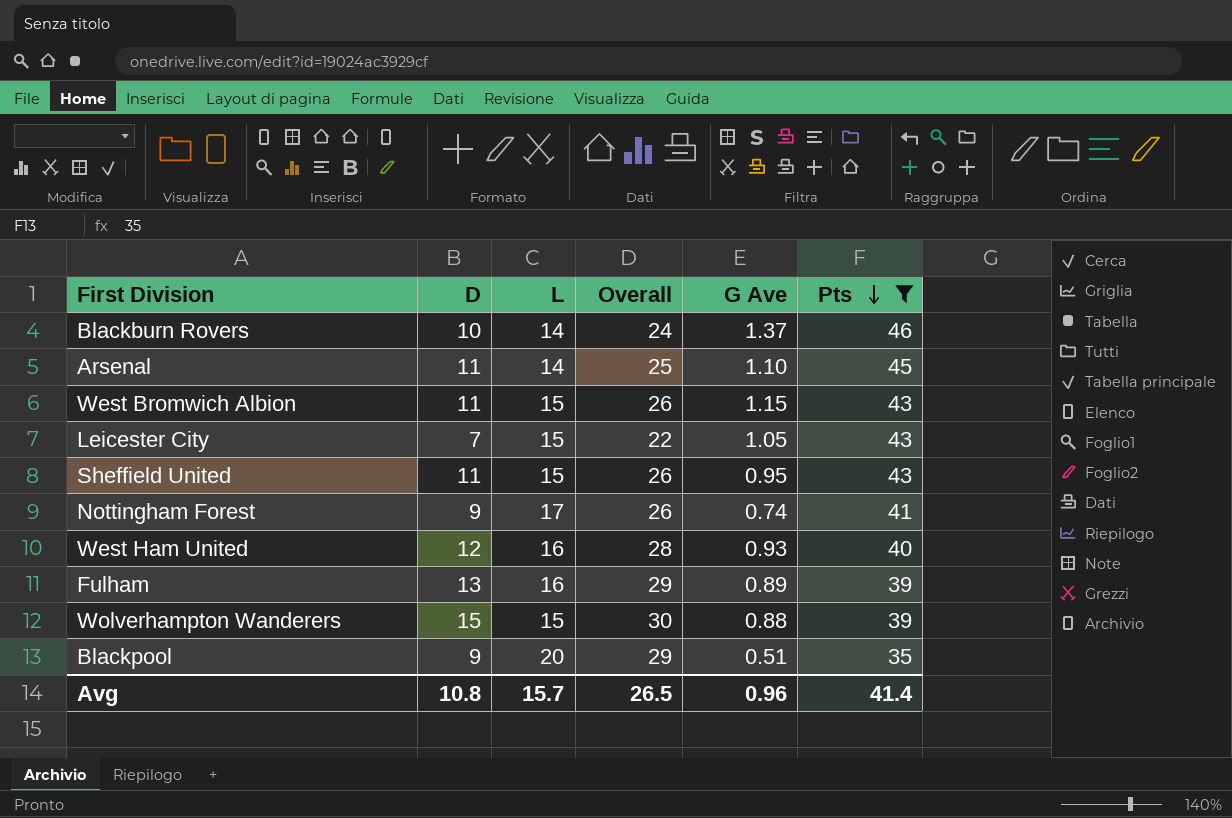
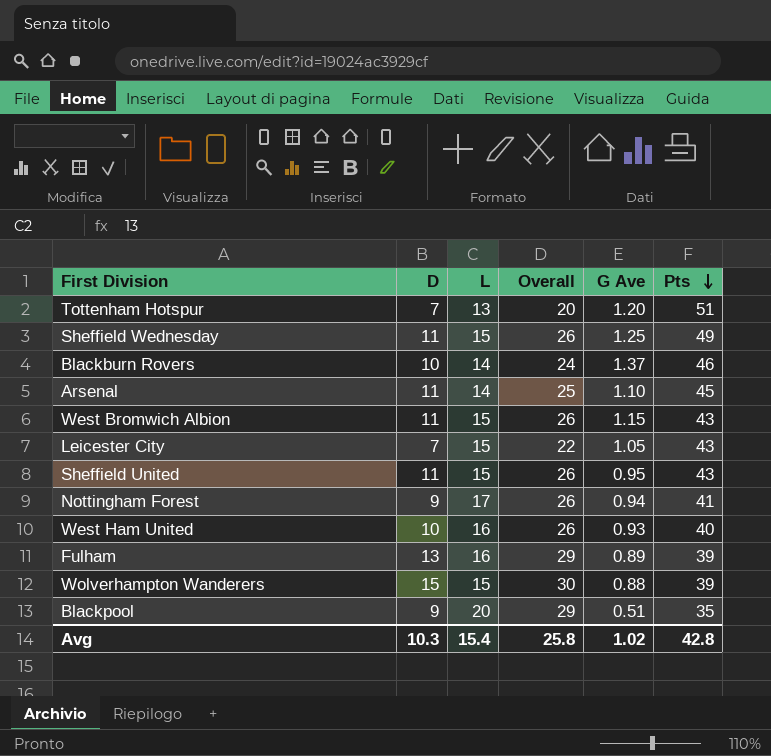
filter: Pts <= 46 -> none
Nottingham Forest | G Ave: 0.74 -> 0.94
West Ham United | D: 12 -> 10
West Ham United | Overall: 28 -> 26
Avg | D: 10.8 -> 10.3
Avg | L: 15.7 -> 15.4
Avg | Overall: 26.5 -> 25.8
Avg | G Ave: 0.96 -> 1.02
Avg | Pts: 41.4 -> 42.8

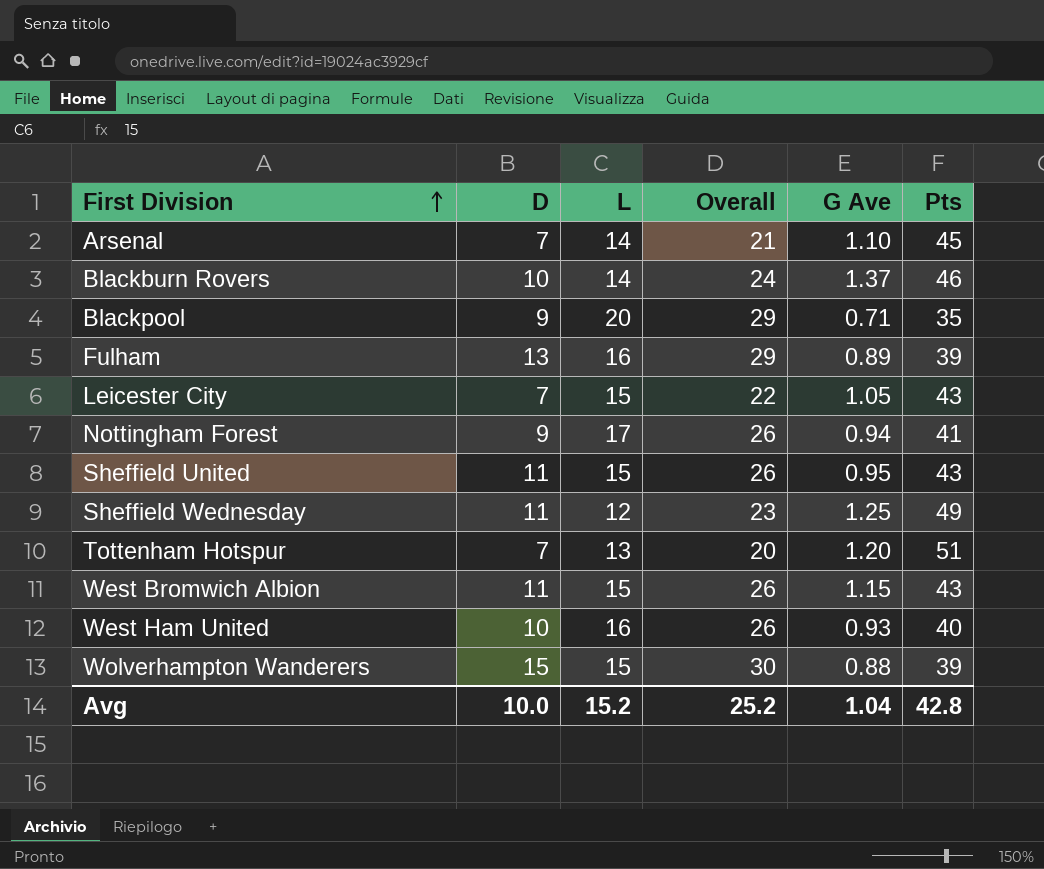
row order: Pts descending -> First Division ascending
Arsenal | D: 11 -> 7
Arsenal | Overall: 25 -> 21
Blackpool | G Ave: 0.51 -> 0.71
Sheffield Wednesday | L: 15 -> 12
Sheffield Wednesday | Overall: 26 -> 23
Avg | D: 10.3 -> 10.0
Avg | L: 15.4 -> 15.2
Avg | Overall: 25.8 -> 25.2
Avg | G Ave: 1.02 -> 1.04

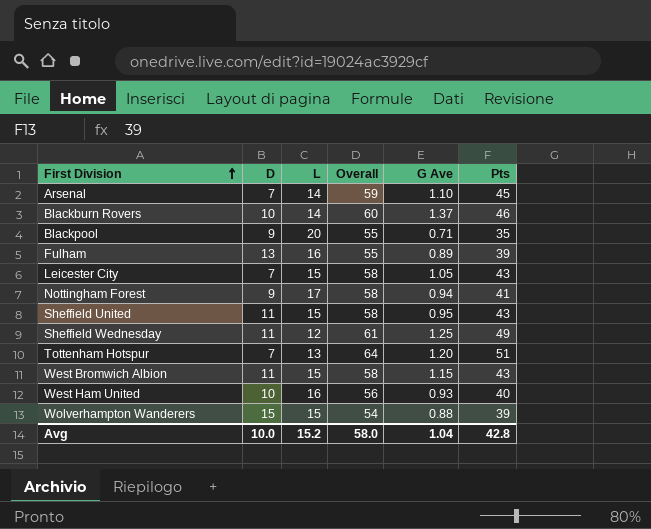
column Overall | formula: [D] + [L] -> [L] + [Pts]
Avg | Overall: 25.2 -> 58.0

